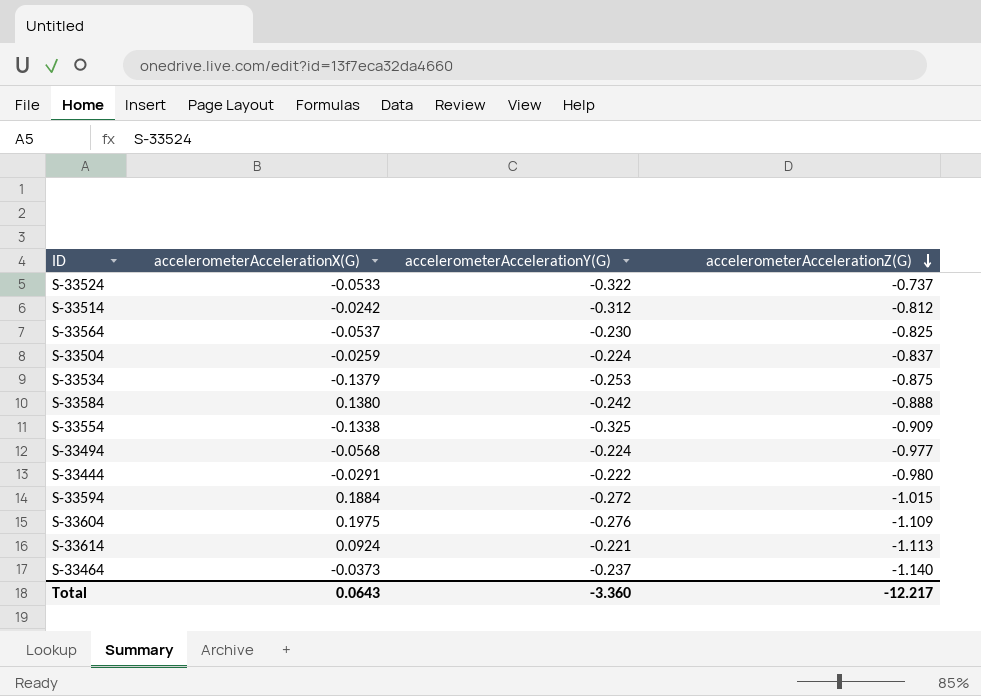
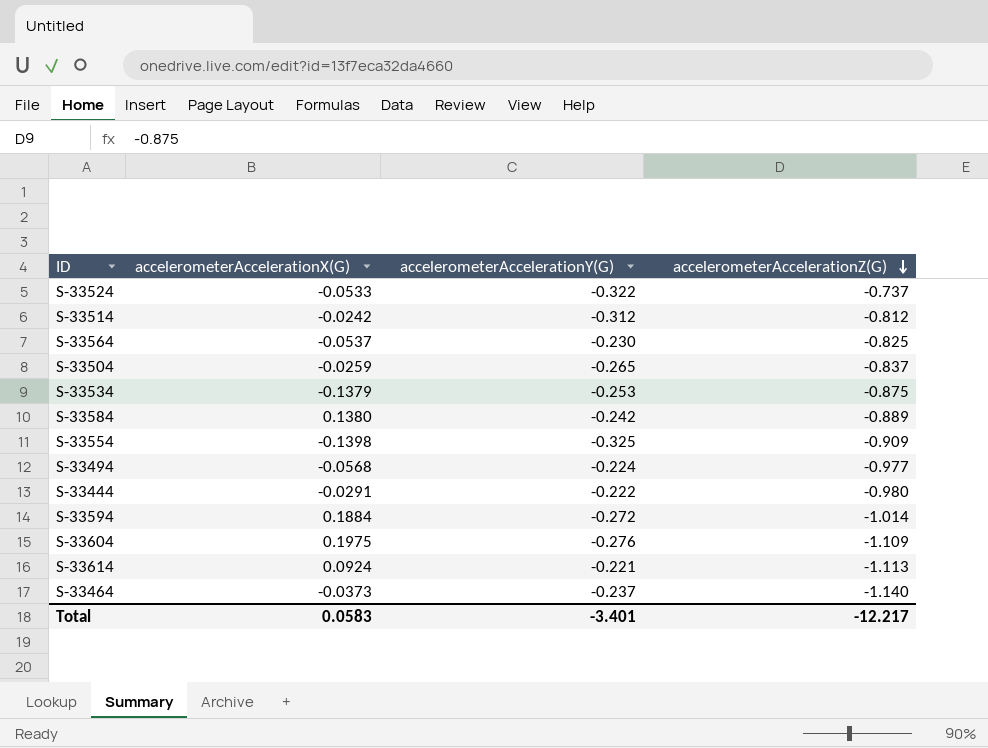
S-33504 | accelerometerAccelerationY(G): -0.224 -> -0.265
S-33584 | accelerometerAccelerationZ(G): -0.888 -> -0.889
S-33554 | accelerometerAccelerationX(G): -0.1338 -> -0.1398
S-33594 | accelerometerAccelerationZ(G): -1.015 -> -1.014
Total | accelerometerAccelerationX(G): 0.0643 -> 0.0583
Total | accelerometerAccelerationY(G): -3.360 -> -3.401

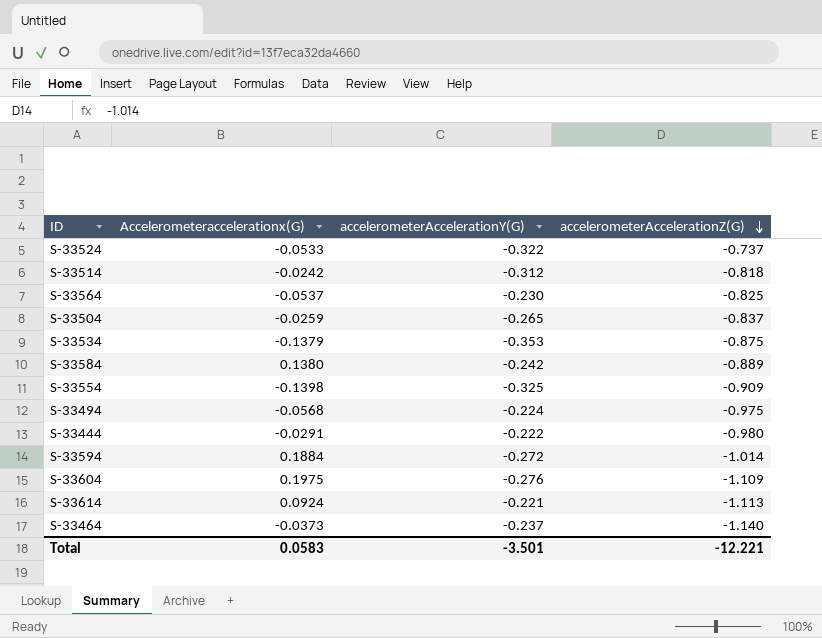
column name: accelerometerAccelerationX(G) -> Accelerometeraccelerationx(G)
S-33514 | accelerometerAccelerationZ(G): -0.812 -> -0.818
S-33534 | accelerometerAccelerationY(G): -0.253 -> -0.353
S-33494 | accelerometerAccelerationZ(G): -0.977 -> -0.975
Total | accelerometerAccelerationY(G): -3.401 -> -3.501
Total | accelerometerAccelerationZ(G): -12.217 -> -12.221

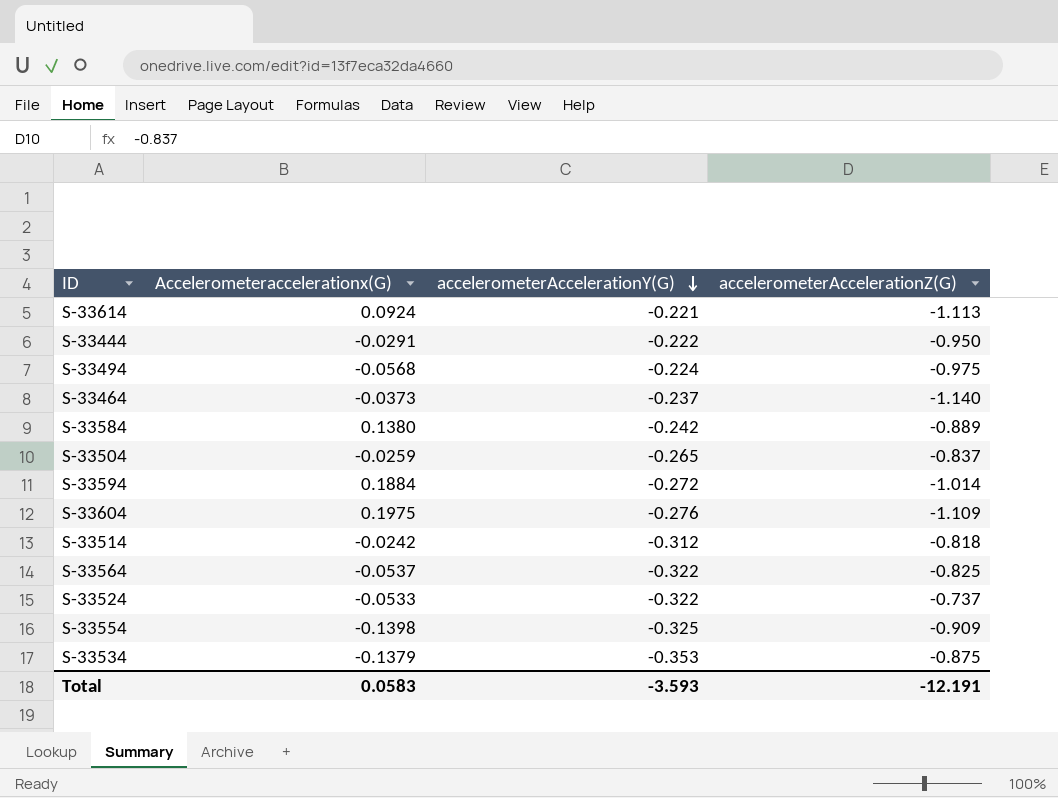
row order: accelerometerAccelerationZ(G) descending -> accelerometerAccelerationY(G) descending
S-33444 | accelerometerAccelerationZ(G): -0.980 -> -0.950
S-33564 | accelerometerAccelerationY(G): -0.230 -> -0.322
Total | accelerometerAccelerationY(G): -3.501 -> -3.593
Total | accelerometerAccelerationZ(G): -12.221 -> -12.191

